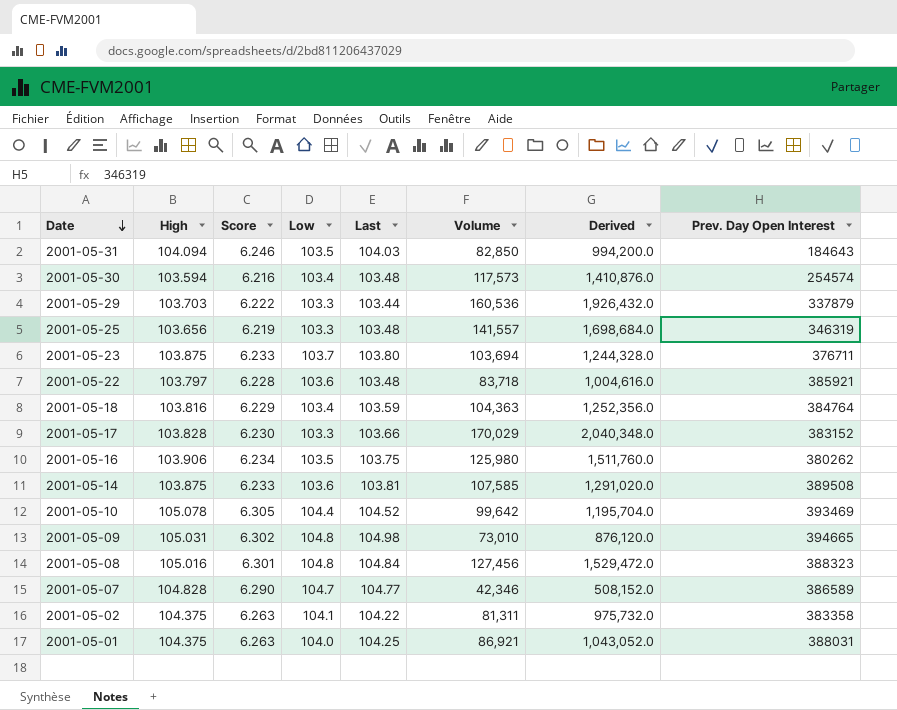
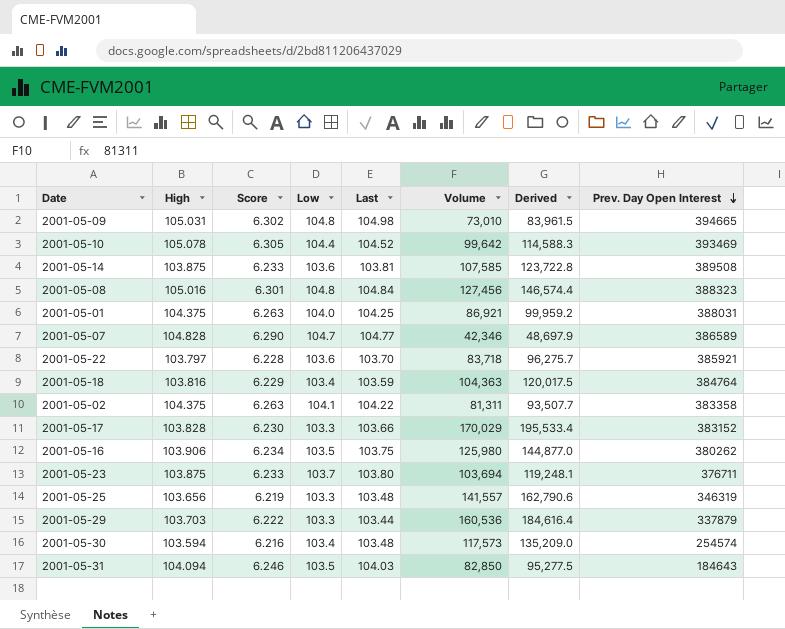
row order: Date descending -> Prev. Day Open Interest descending
column Derived | formula: [Volume] * 12 -> [Volume] * 1.15
2001-05-22 | Last: 103.48 -> 103.70

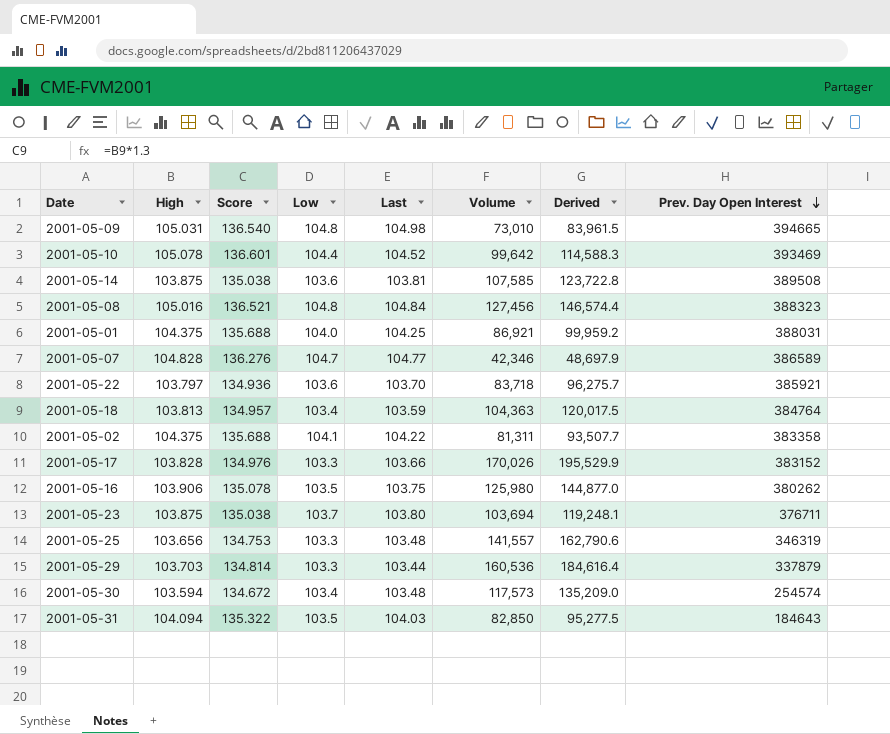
column Score | formula: [High] * 0.06 -> [High] * 1.3
2001-05-18 | High: 103.816 -> 103.813
2001-05-17 | Volume: 170,029 -> 170,026
2001-05-17 | Derived: 195,533.4 -> 195,529.9

